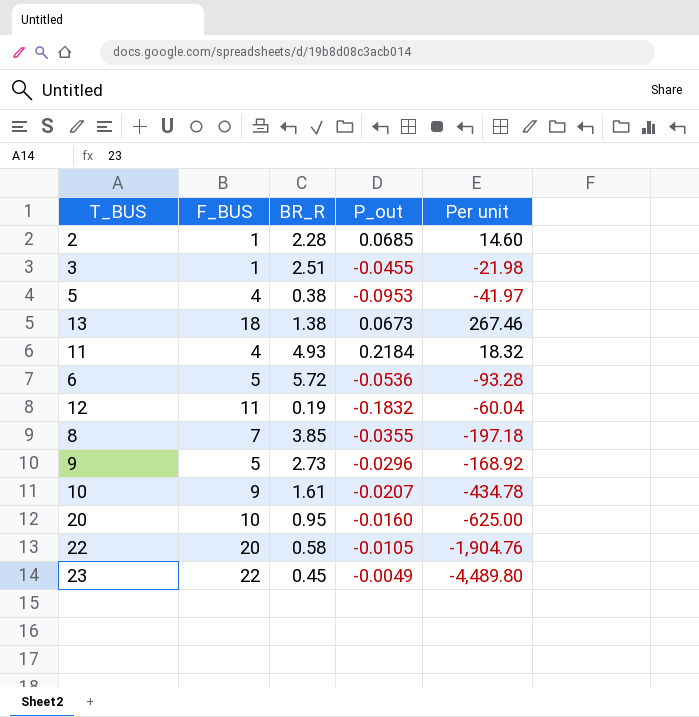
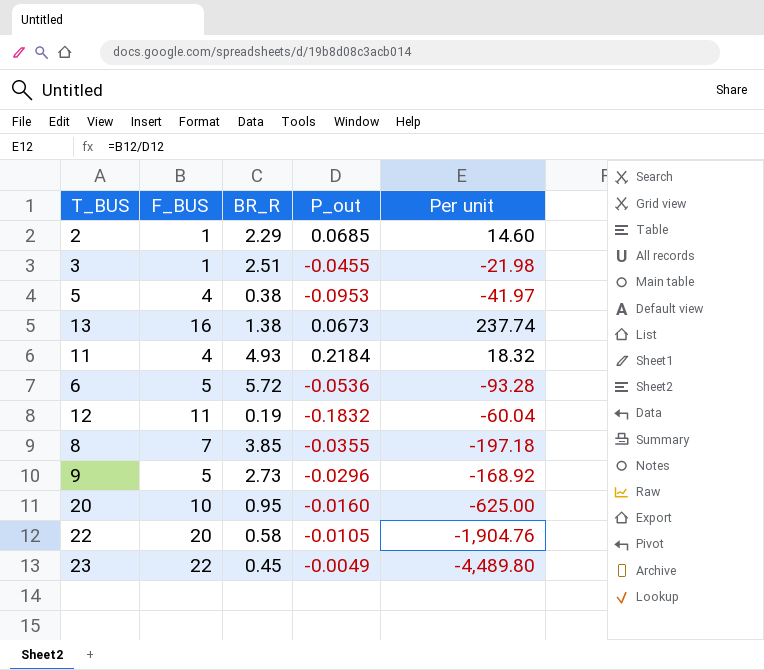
row 10: 9 | 1.61 | -0.0207 | -434.78 -> none
2 | BR_R: 2.28 -> 2.29
13 | F_BUS: 18 -> 16
13 | Per unit: 267.46 -> 237.74

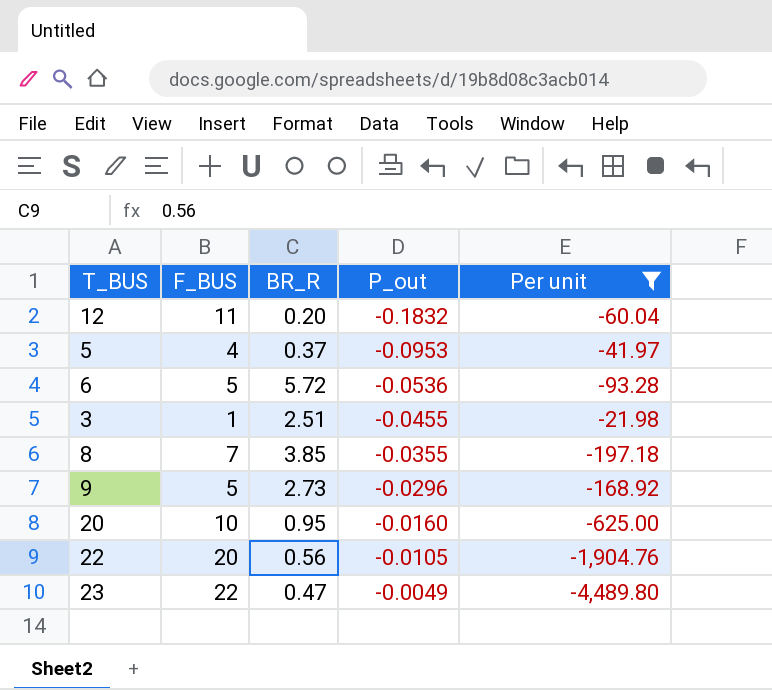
filter: none -> Per unit <= -21.98
row order: none -> P_out ascending
12 | BR_R: 0.19 -> 0.20
5 | BR_R: 0.38 -> 0.37
22 | BR_R: 0.58 -> 0.56
23 | BR_R: 0.45 -> 0.47

